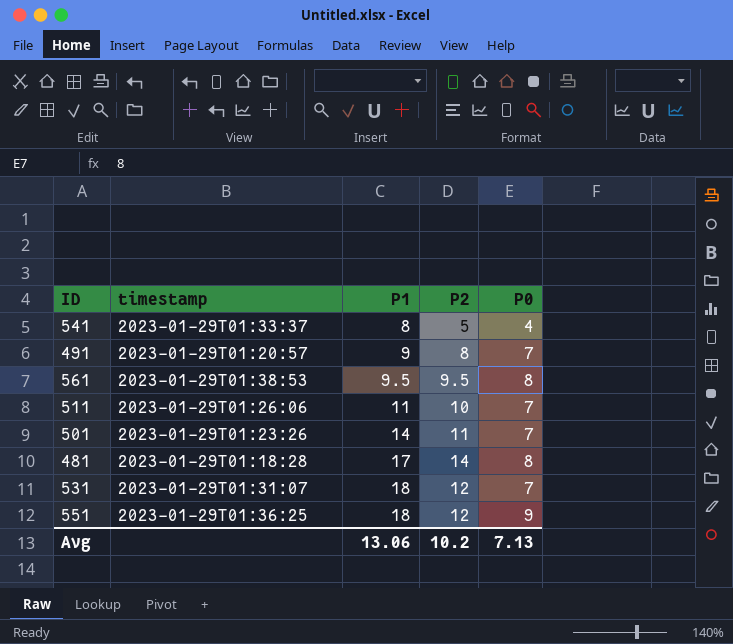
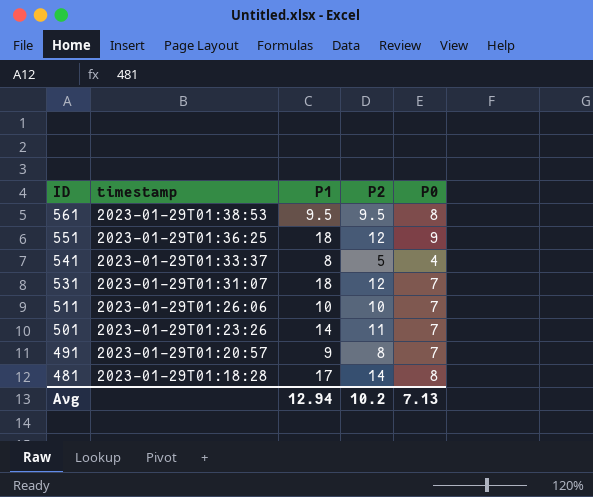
row order: P1 ascending -> ID descending
511 | P1: 11 -> 10
Avg | P1: 13.06 -> 12.94

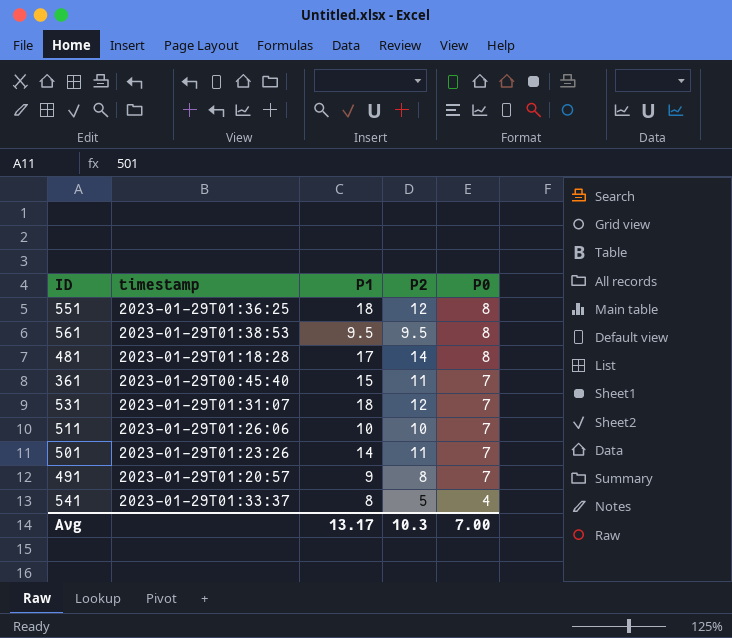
row order: ID descending -> P0 descending
551 | P0: 9 -> 8
row 361: none -> 2023-01-29T00:45:40 | 15 | 11 | 7
Avg | P1: 12.94 -> 13.17
Avg | P2: 10.2 -> 10.3
Avg | P0: 7.13 -> 7.00

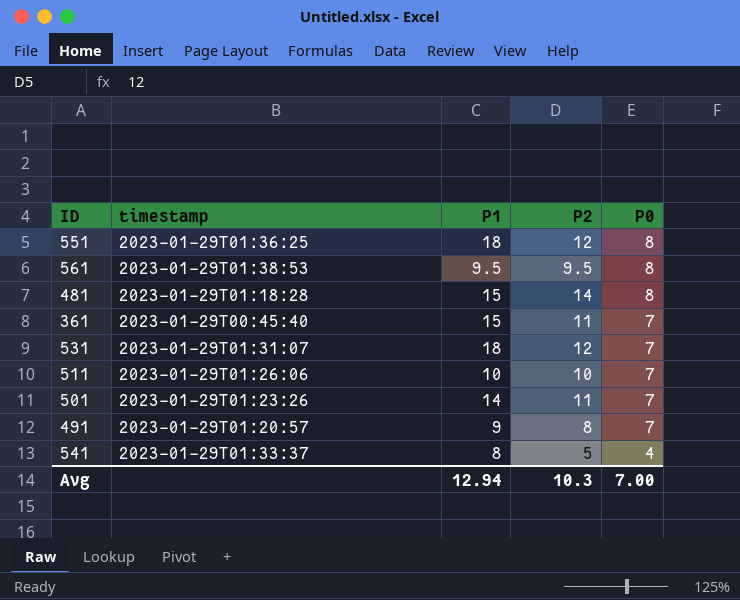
481 | P1: 17 -> 15
Avg | P1: 13.17 -> 12.94

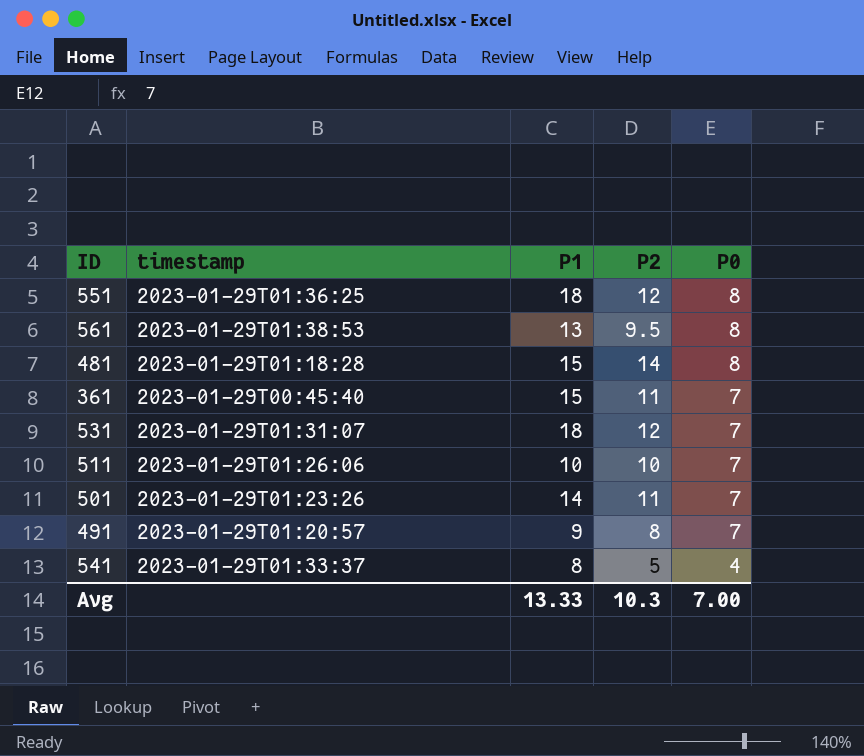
561 | P1: 9.5 -> 13
Avg | P1: 12.94 -> 13.33

